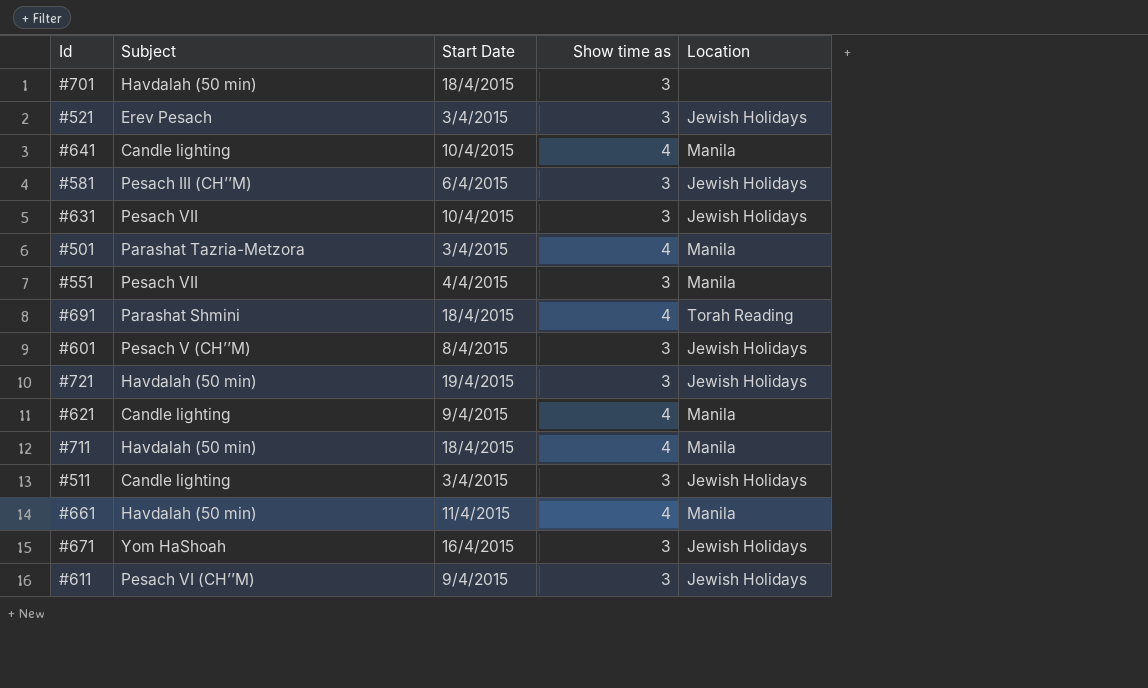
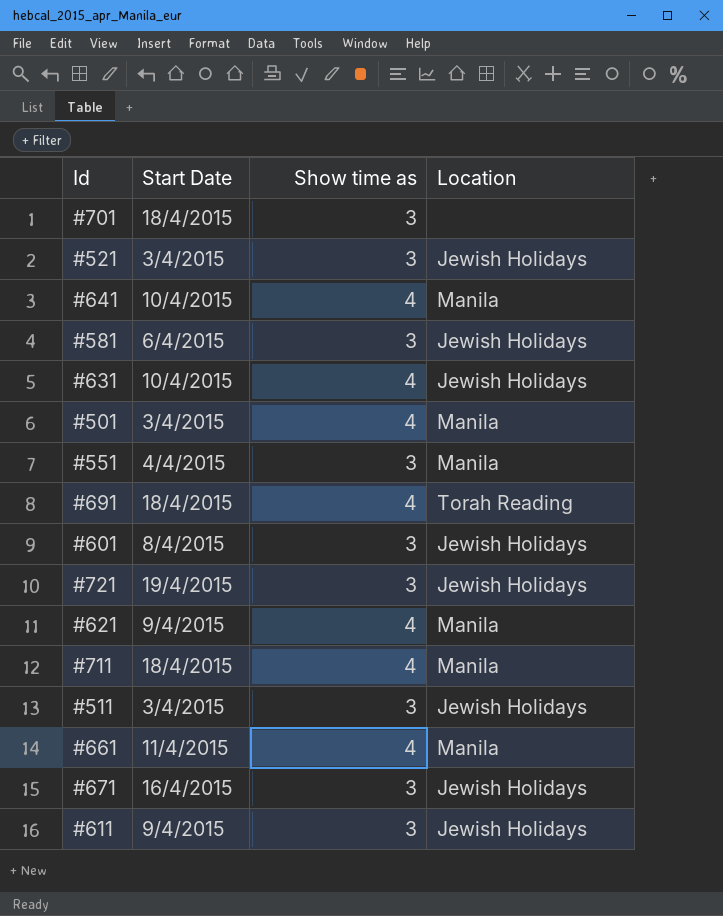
column Subject | position: 2 -> none
#631 | Show time as: 3 -> 4

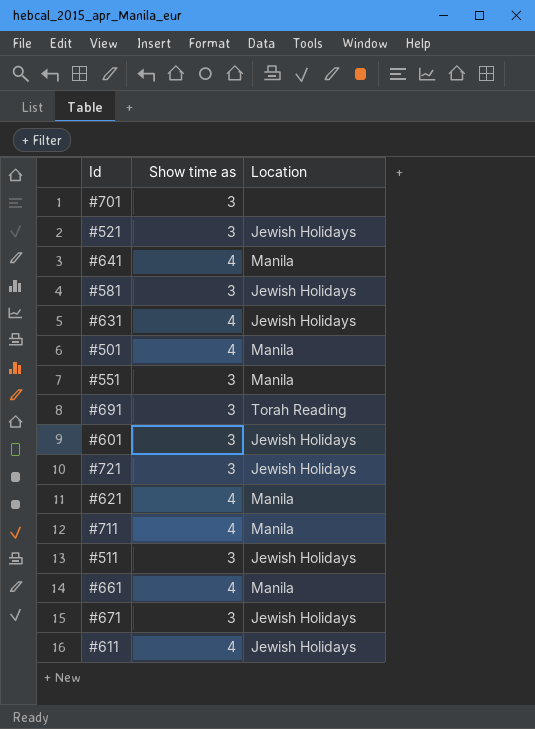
column Start Date | position: 2 -> none
#691 | Show time as: 4 -> 3
#611 | Show time as: 3 -> 4

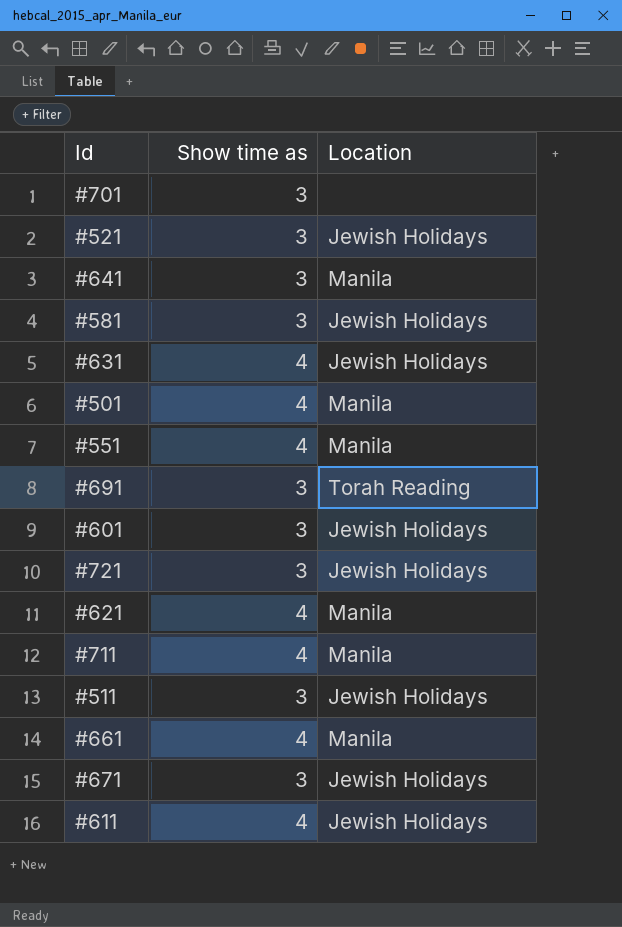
#641 | Show time as: 4 -> 3
#551 | Show time as: 3 -> 4

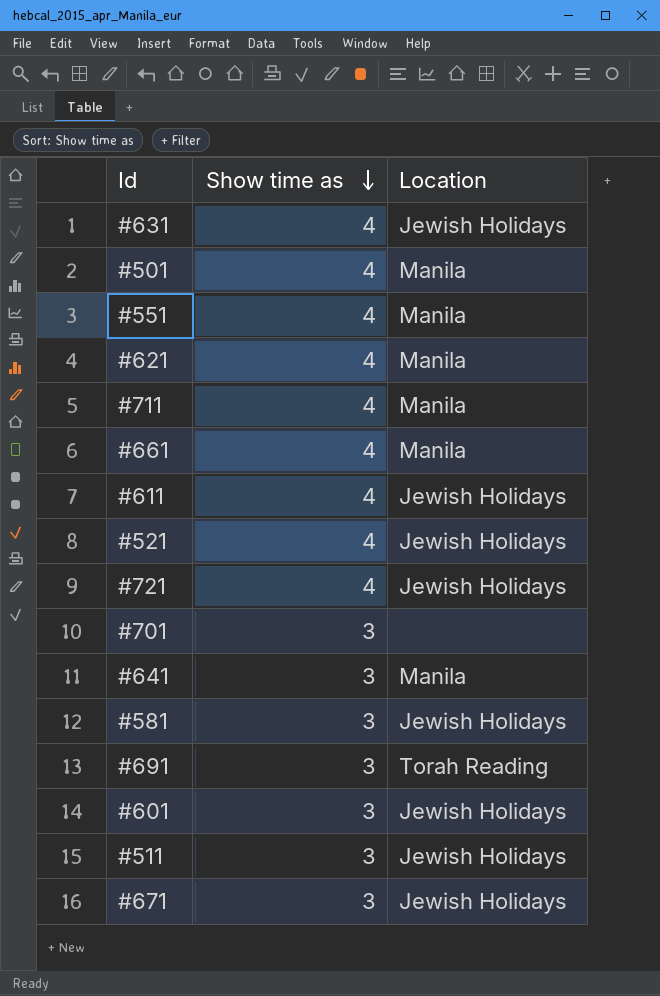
row order: none -> Show time as descending
#521 | Show time as: 3 -> 4
#721 | Show time as: 3 -> 4

